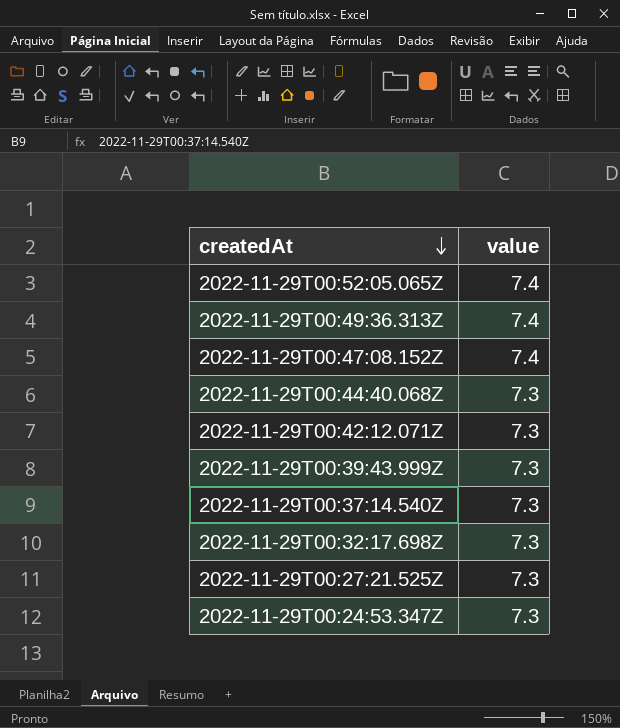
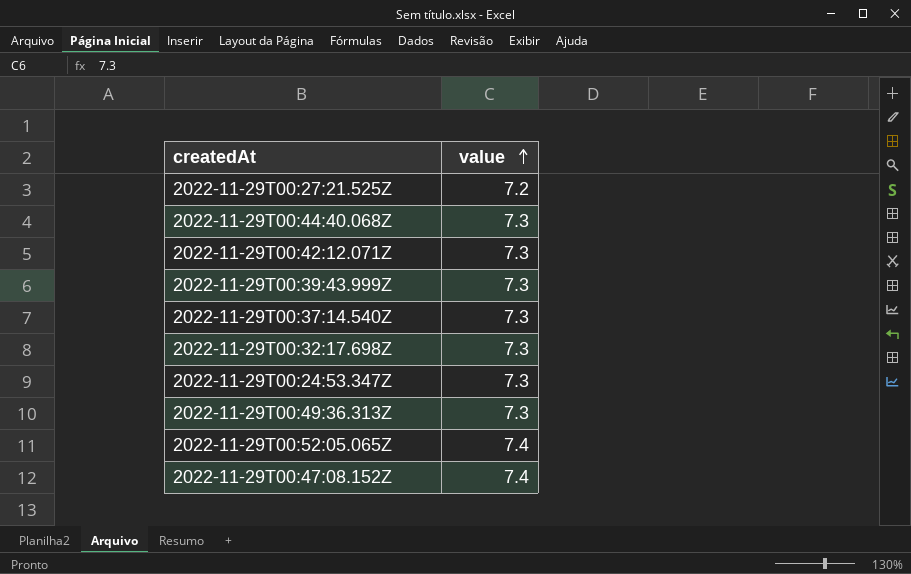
row order: createdAt descending -> value ascending
2022-11-29T00:27:21.525Z | value: 7.3 -> 7.2
2022-11-29T00:49:36.313Z | value: 7.4 -> 7.3

